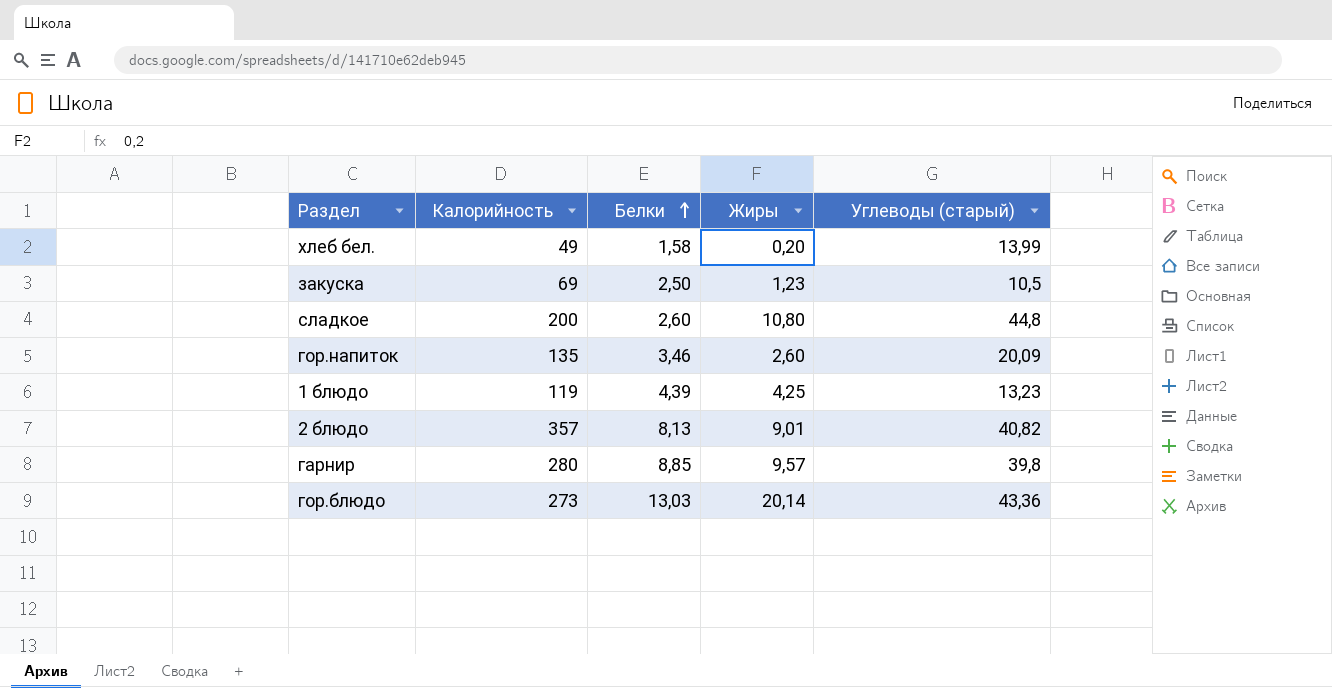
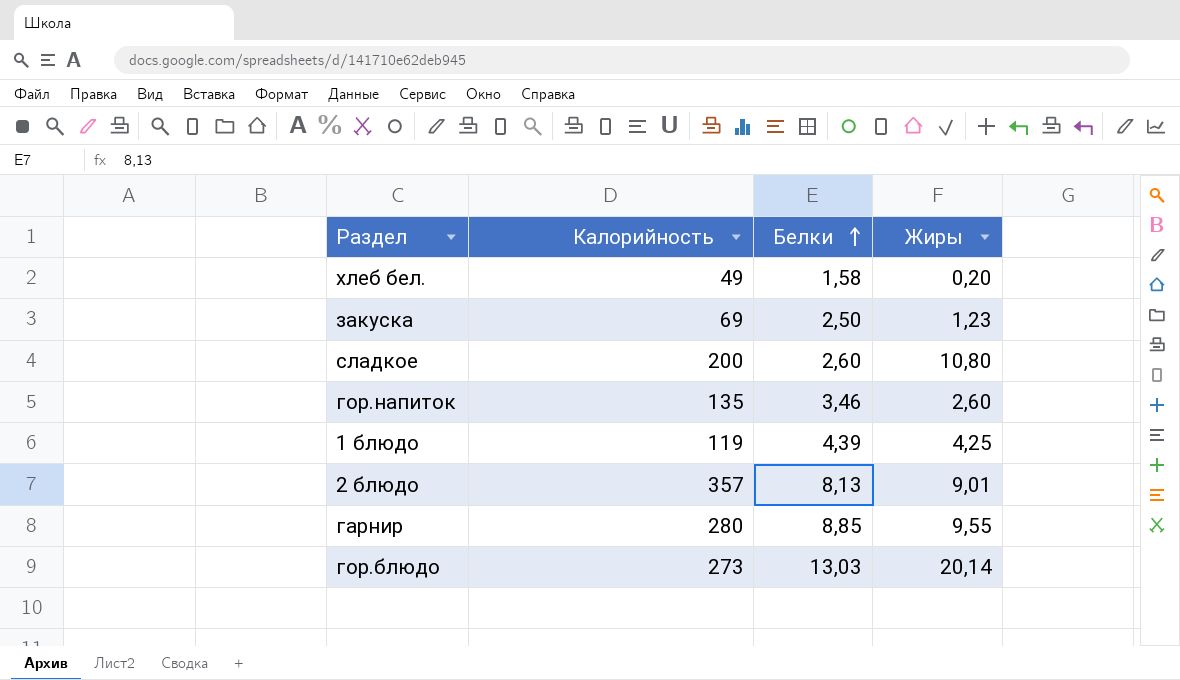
column Углеводы (старый) | position: 5 -> none
гарнир | Жиры: 9,57 -> 9,55

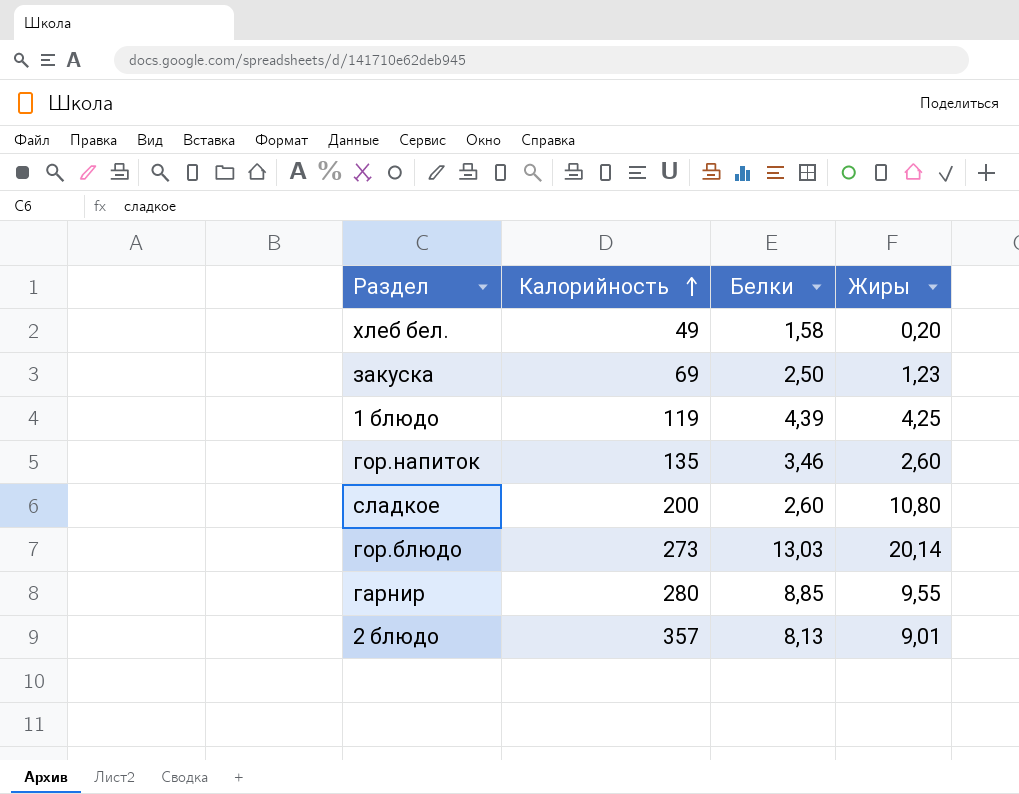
row order: Белки ascending -> Калорийность ascending

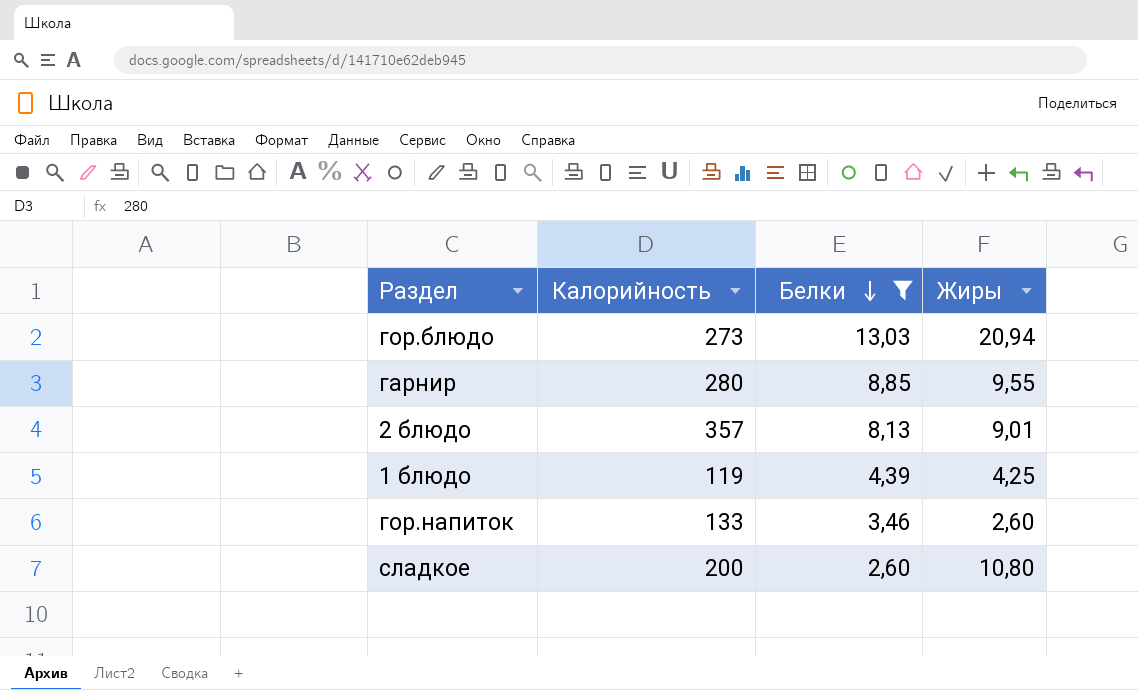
filter: none -> Белки >= 2,60
row order: Калорийность ascending -> Белки descending
гор.блюдо | Жиры: 20,14 -> 20,94
гор.напиток | Калорийность: 135 -> 133

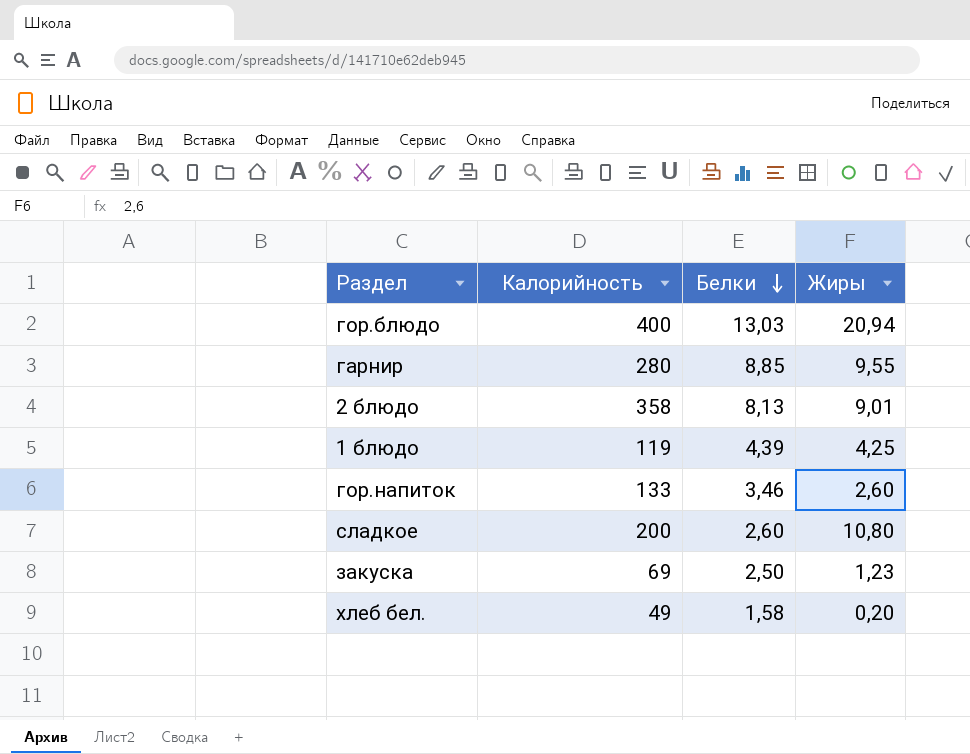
filter: Белки >= 2,60 -> none
гор.блюдо | Калорийность: 273 -> 400
2 блюдо | Калорийность: 357 -> 358

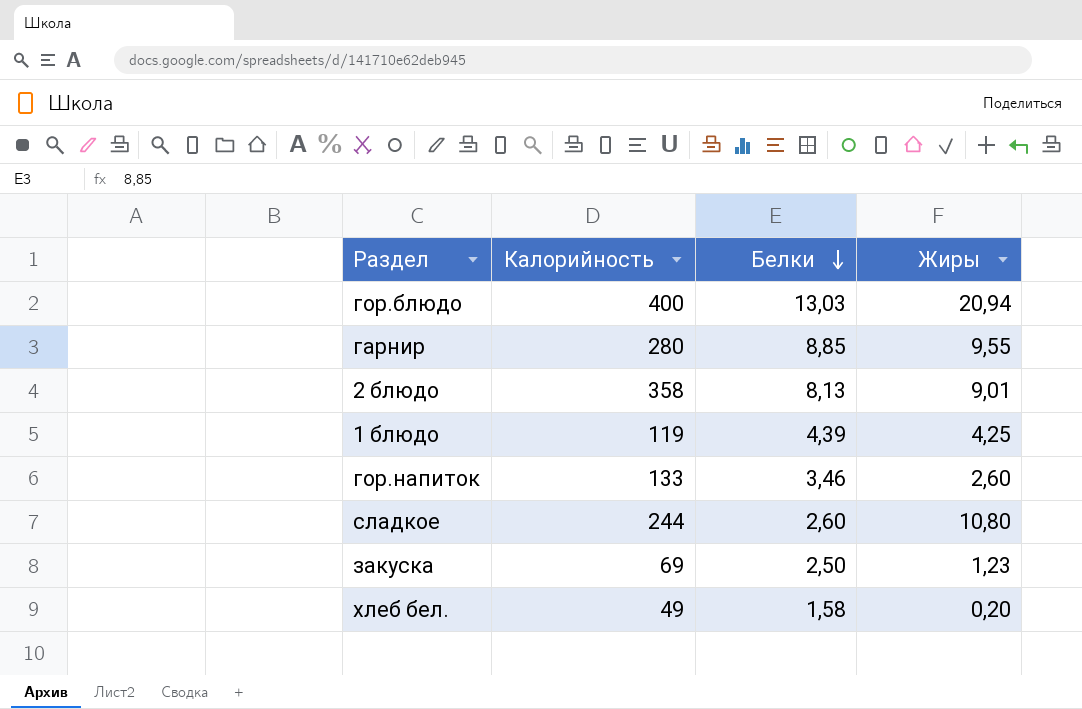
сладкое | Калорийность: 200 -> 244

